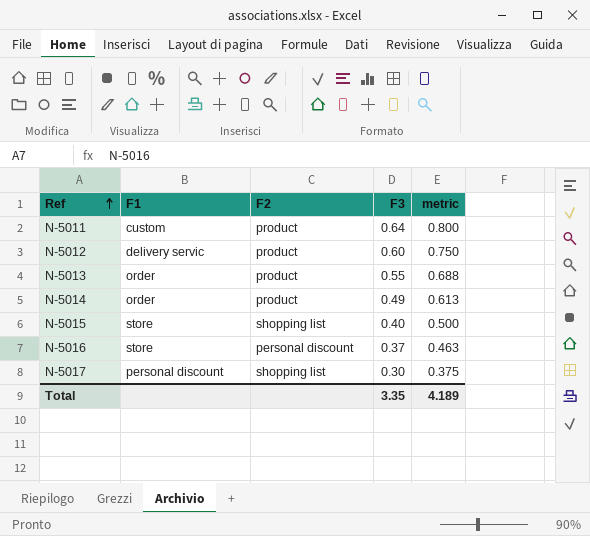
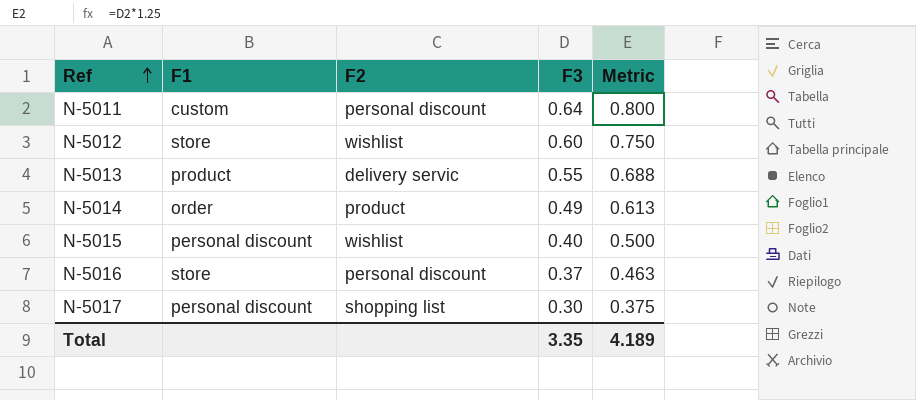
column name: metric -> Metric
N-5011 | F2: product -> personal discount
N-5012 | F1: delivery servic -> store
N-5012 | F2: product -> wishlist
N-5013 | F1: order -> product
N-5013 | F2: product -> delivery servic
N-5015 | F1: store -> personal discount
N-5015 | F2: shopping list -> wishlist

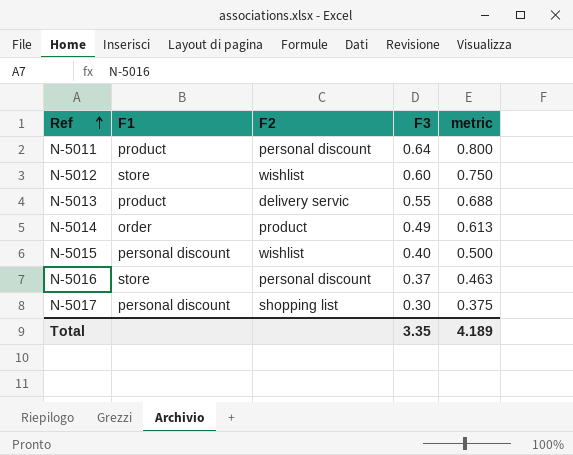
column name: Metric -> metric
N-5011 | F1: custom -> product

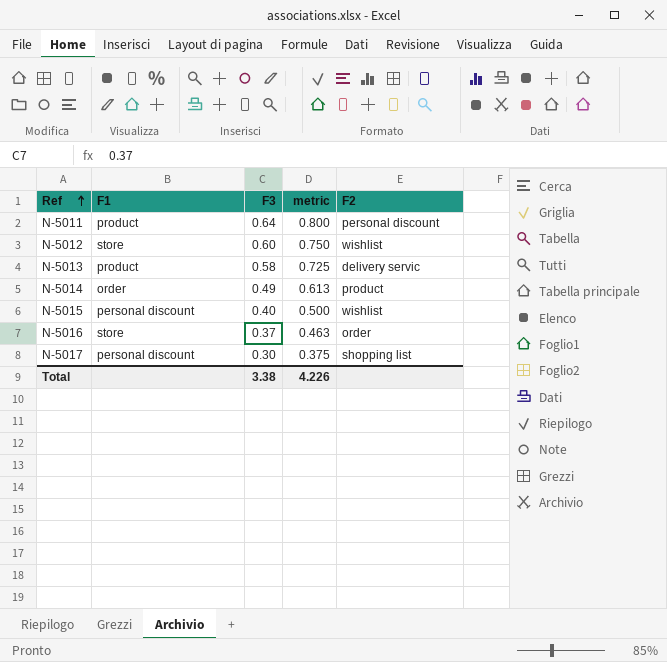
column F2 | position: 3 -> 5
N-5013 | F3: 0.55 -> 0.58
N-5013 | metric: 0.688 -> 0.725
N-5016 | F2: personal discount -> order
Total | F3: 3.35 -> 3.38
Total | metric: 4.189 -> 4.226

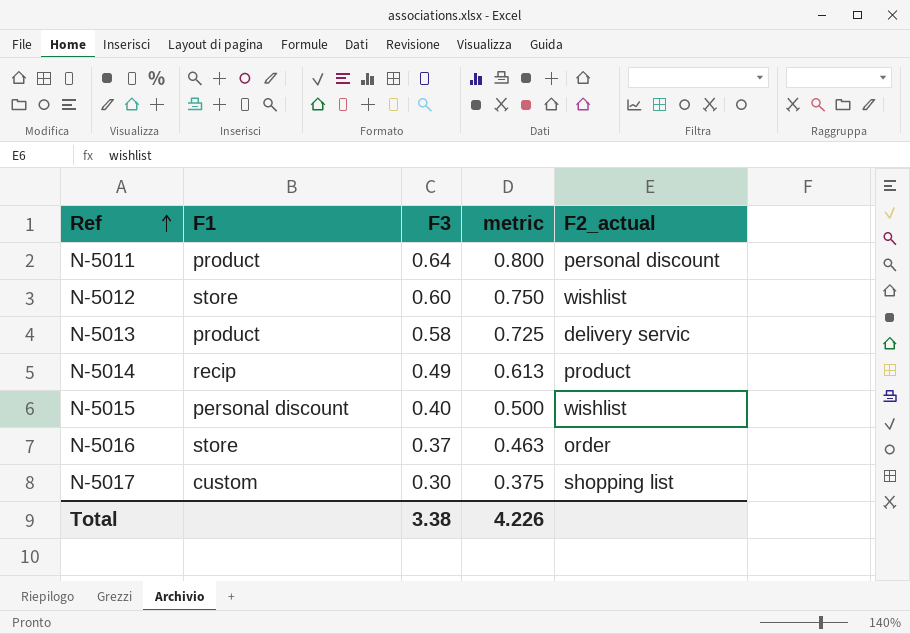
column name: F2 -> F2_actual
N-5014 | F1: order -> recip
N-5017 | F1: personal discount -> custom

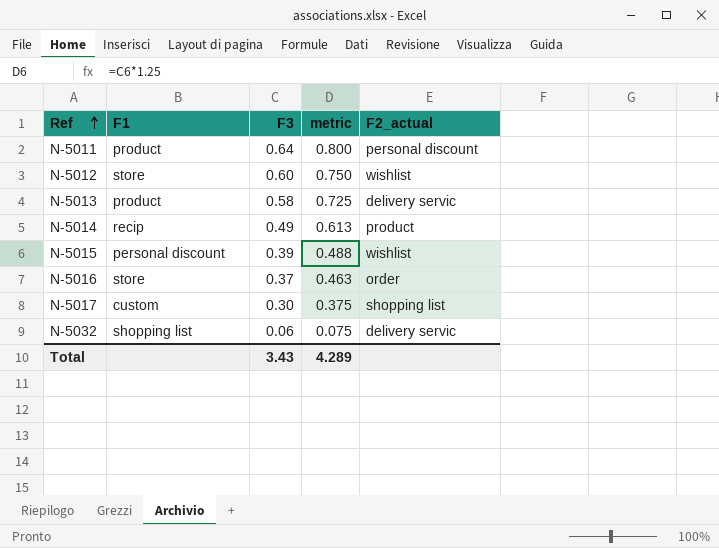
N-5015 | F3: 0.40 -> 0.39
N-5015 | metric: 0.500 -> 0.488
row N-5032: none -> shopping list | 0.06 | 0.075 | delivery servic
Total | F3: 3.38 -> 3.43
Total | metric: 4.226 -> 4.289

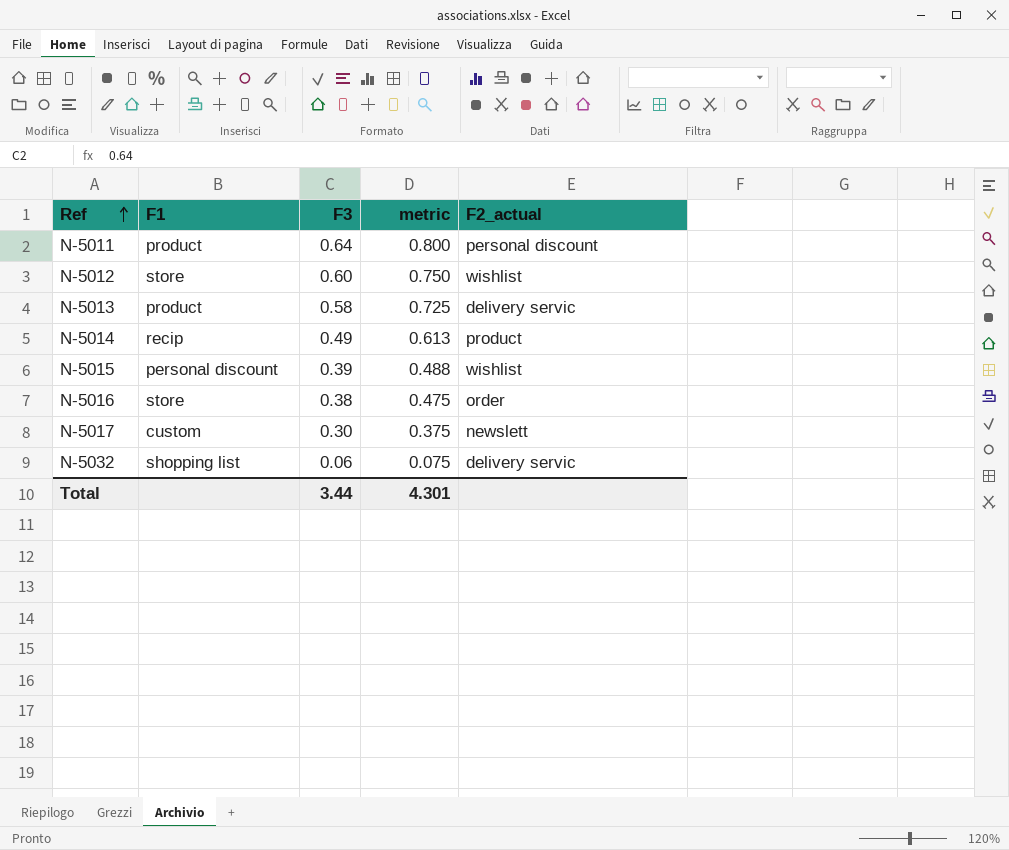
N-5016 | F3: 0.37 -> 0.38
N-5016 | metric: 0.463 -> 0.475
N-5017 | F2_actual: shopping list -> newslett
Total | F3: 3.43 -> 3.44
Total | metric: 4.289 -> 4.301

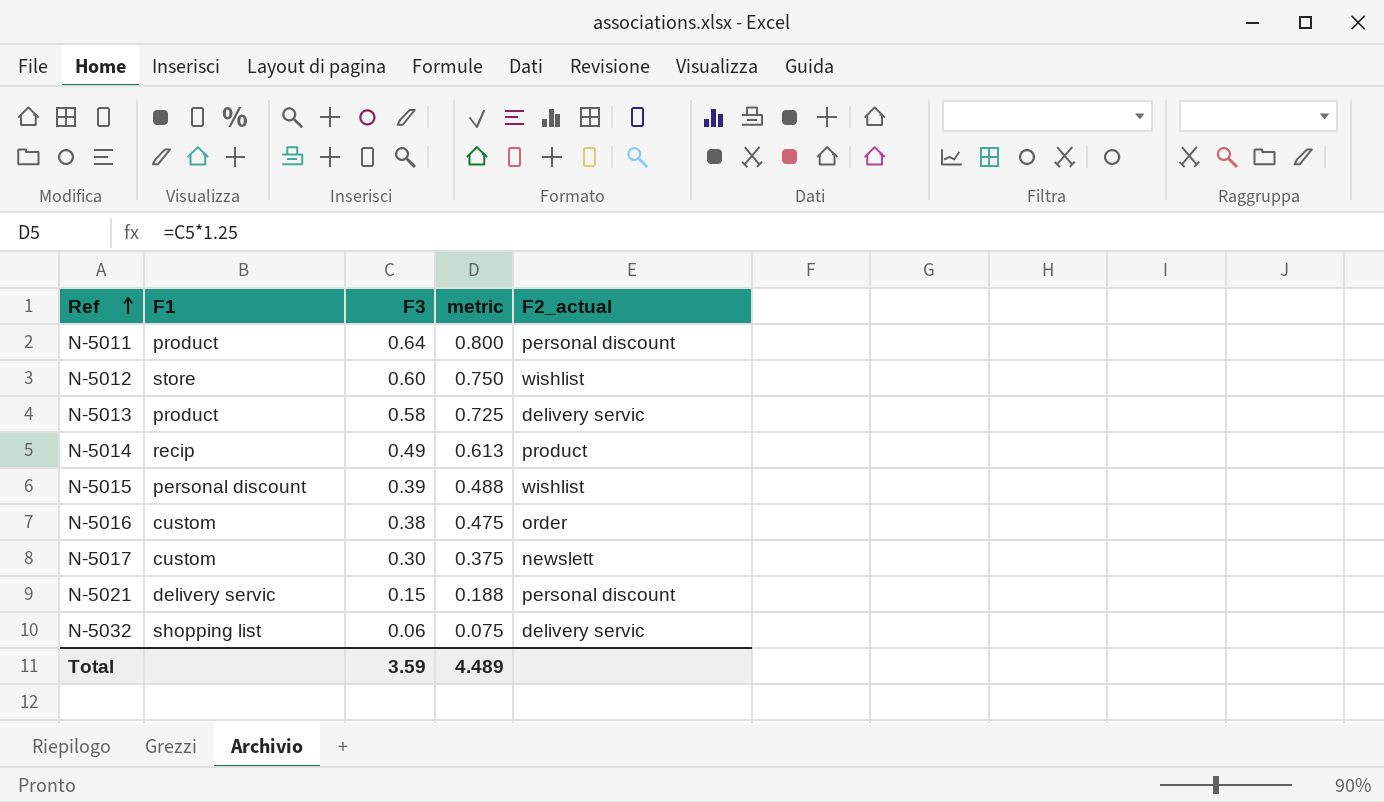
N-5016 | F1: store -> custom
row N-5021: none -> delivery servic | 0.15 | 0.188 | personal discount
Total | F3: 3.44 -> 3.59
Total | metric: 4.301 -> 4.489

